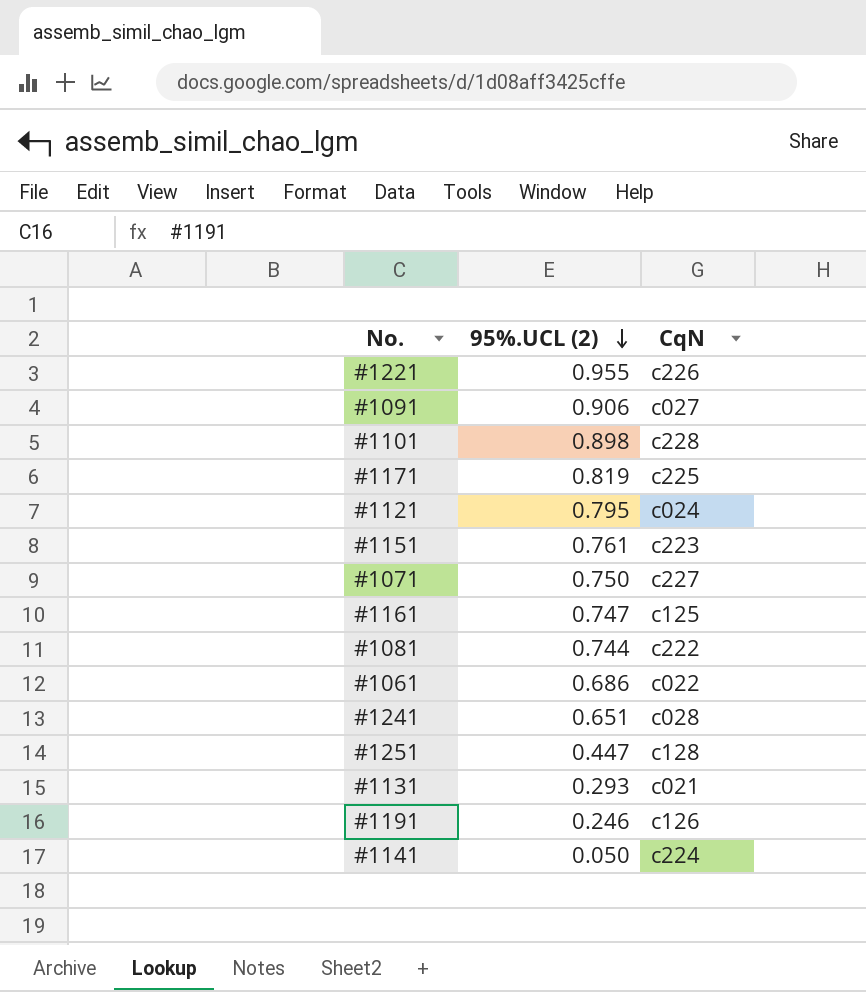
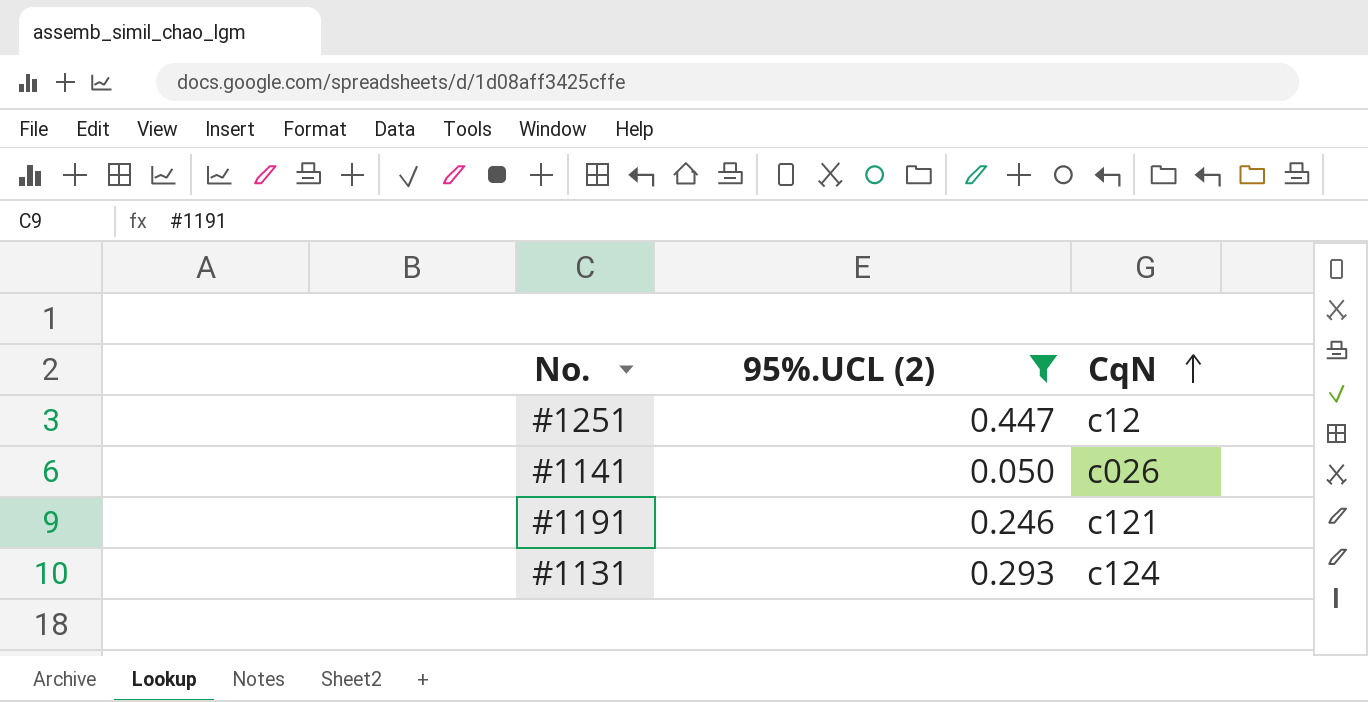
filter: none -> 95%.UCL (2) <= 0.447
row order: 95%.UCL (2) descending -> CqN ascending
#1251 | CqN: c128 -> c12
#1141 | CqN: c224 -> c026
#1191 | CqN: c126 -> c121
#1131 | CqN: c021 -> c124

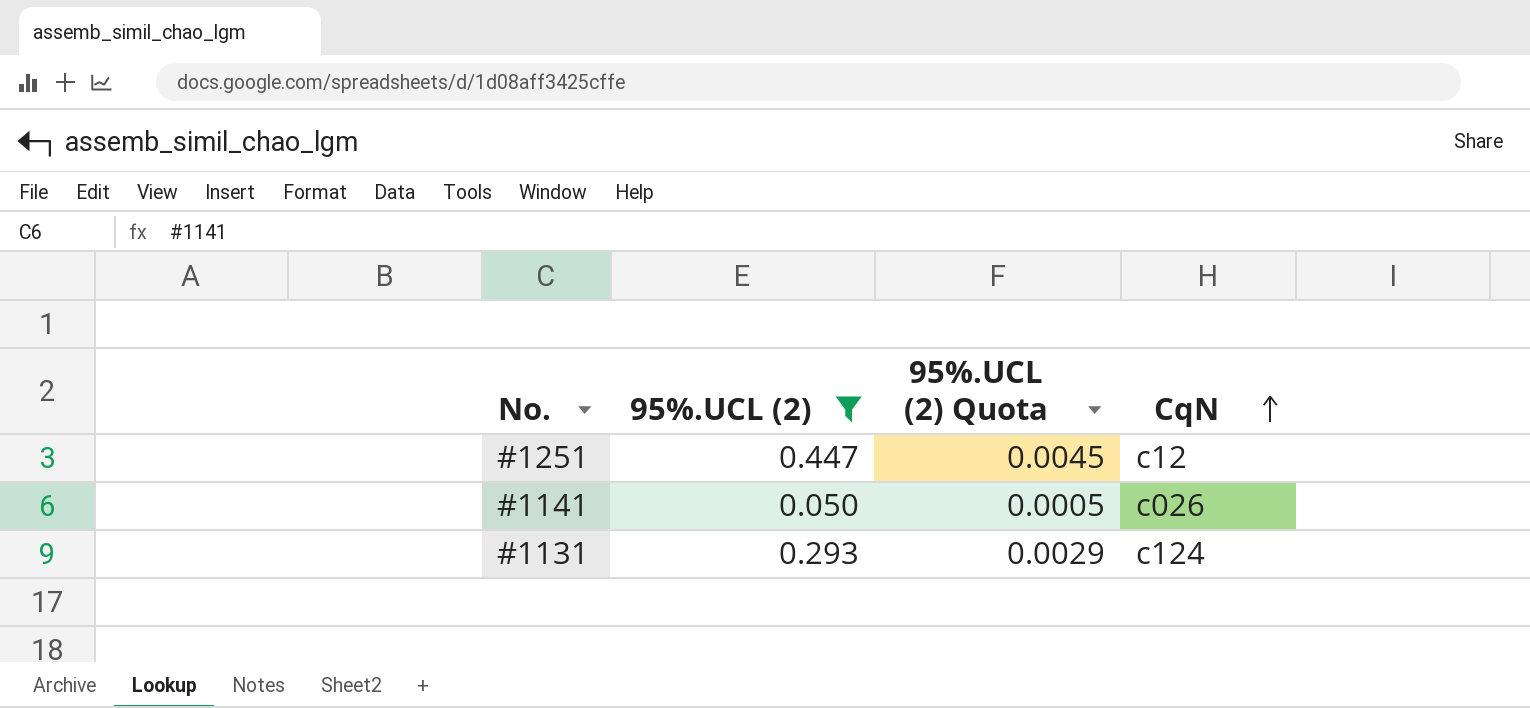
column 95%.UCL (2) Quota | formula: none -> [95%.UCL (2)] * 0.01
row #1191: 0.246 | c121 -> none

